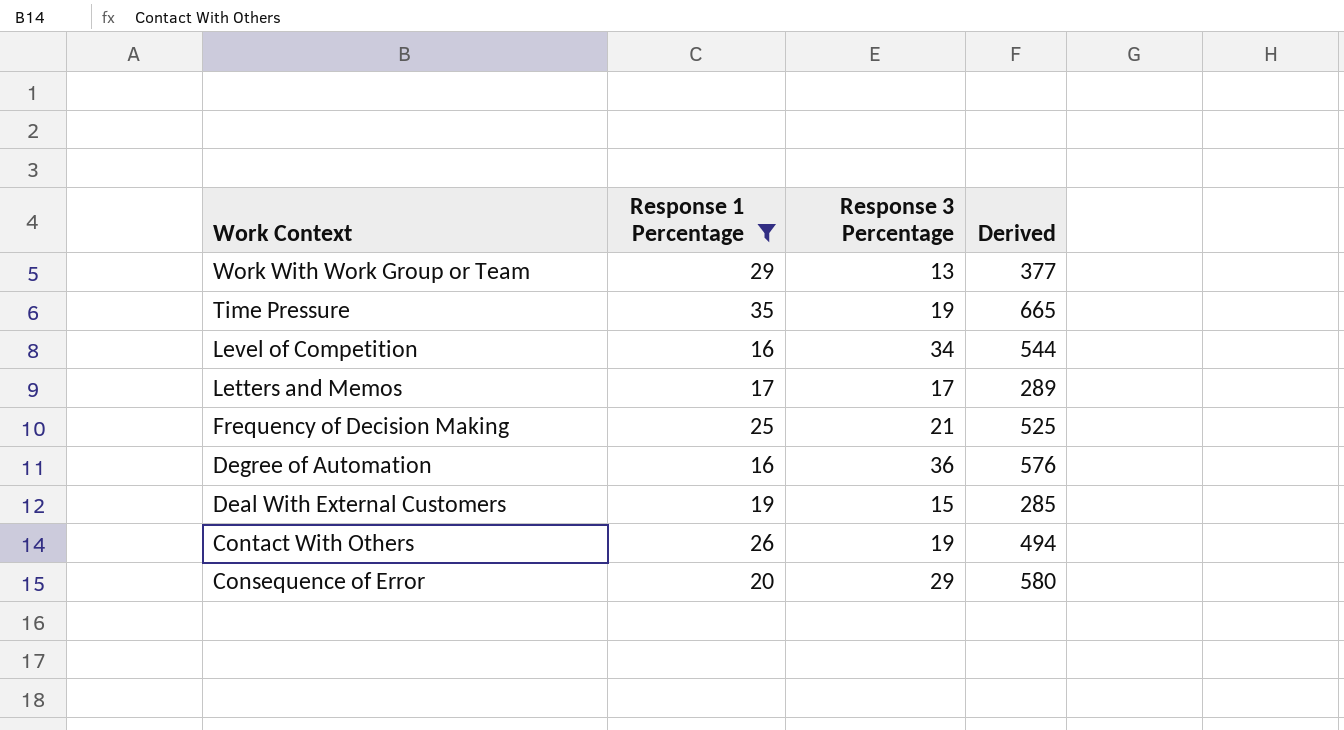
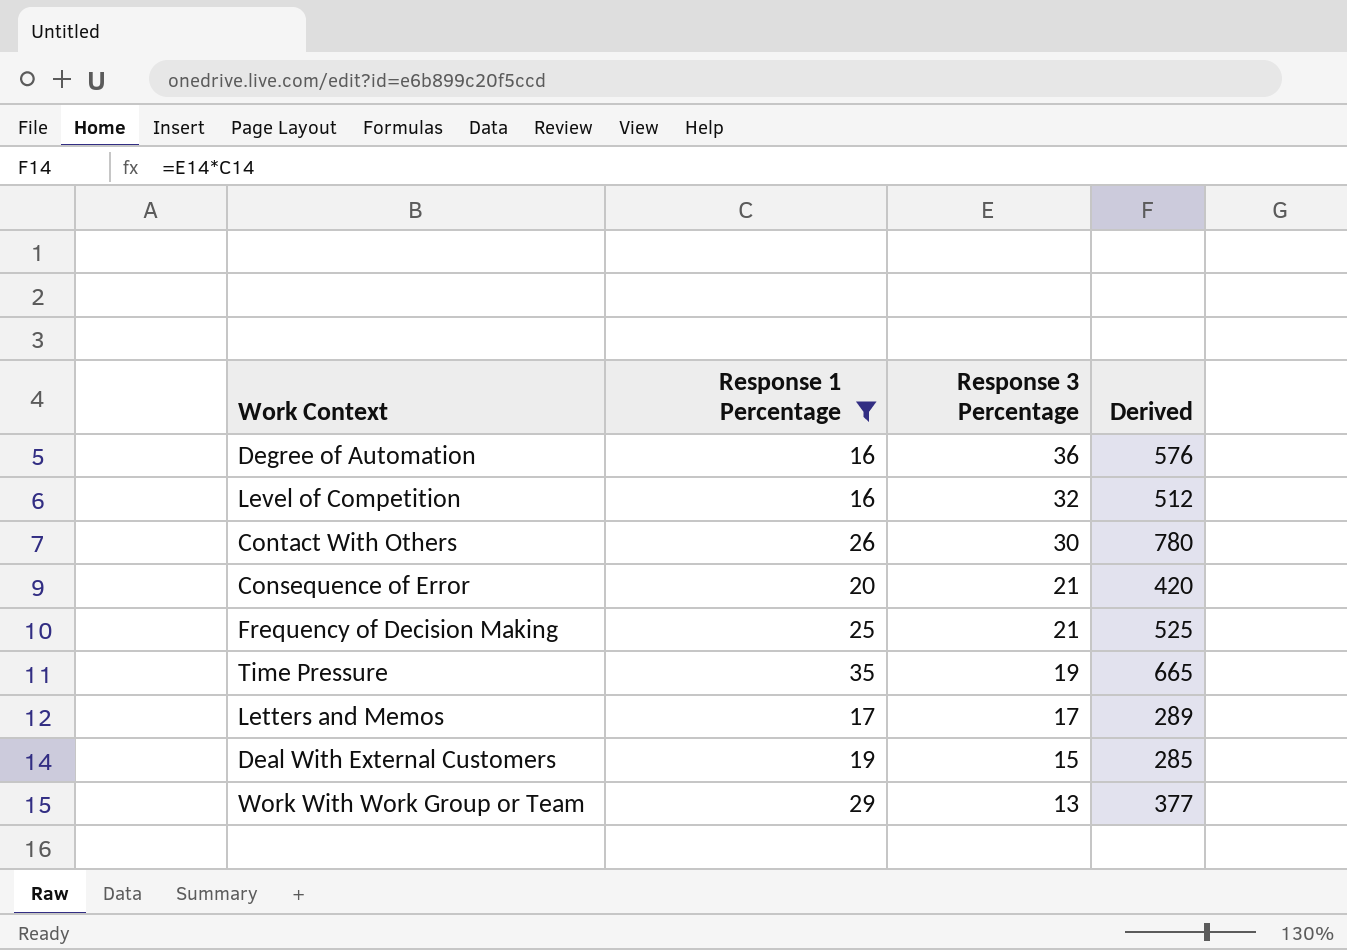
row order: Work Context descending -> Response 3 Percentage descending
Level of Competition | Response 3 Percentage: 34 -> 32
Level of Competition | Derived: 544 -> 512
Contact With Others | Response 3 Percentage: 19 -> 30
Contact With Others | Derived: 494 -> 780
Consequence of Error | Response 3 Percentage: 29 -> 21
Consequence of Error | Derived: 580 -> 420

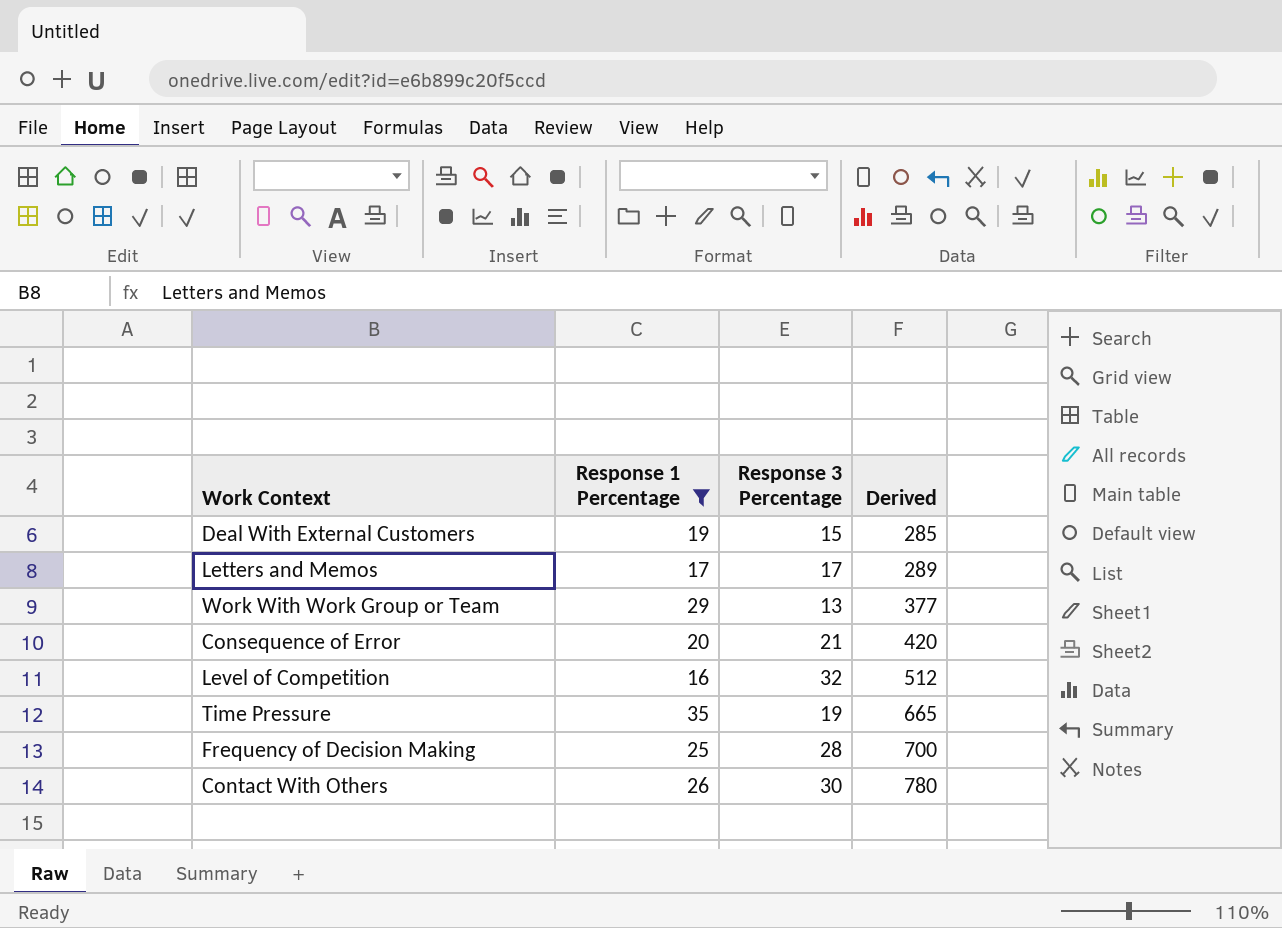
row order: Response 3 Percentage descending -> Derived ascending
row Degree of Automation: 16 | 36 | 576 -> none
Frequency of Decision Making | Response 3 Percentage: 21 -> 28
Frequency of Decision Making | Derived: 525 -> 700

